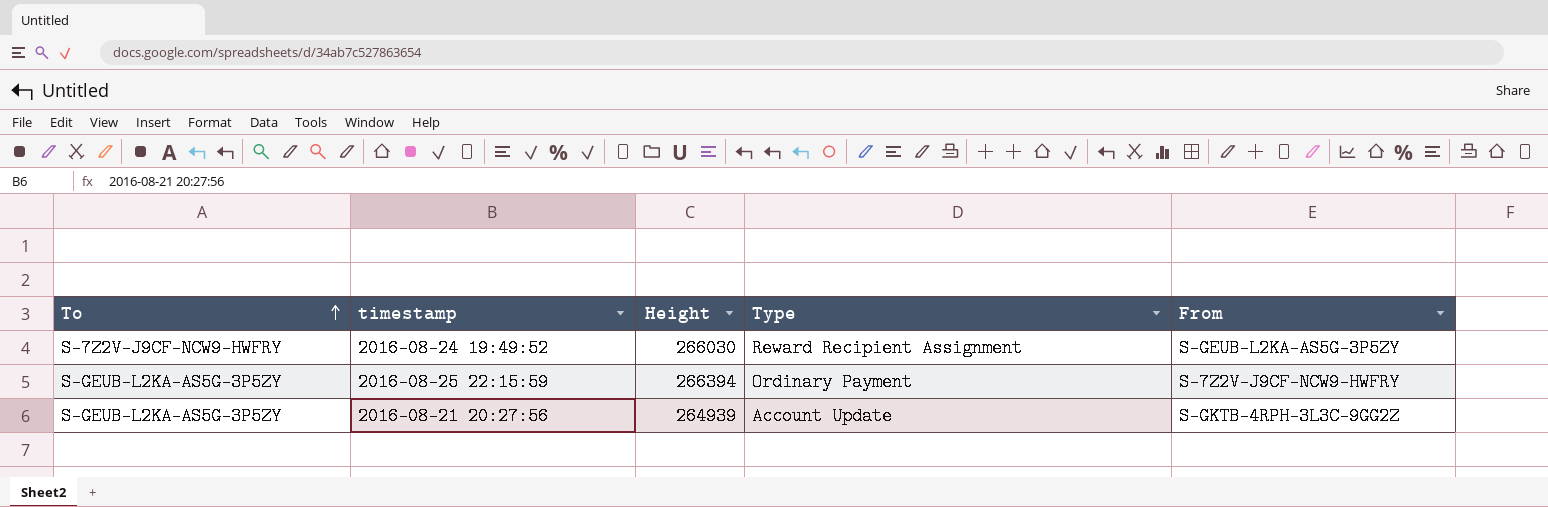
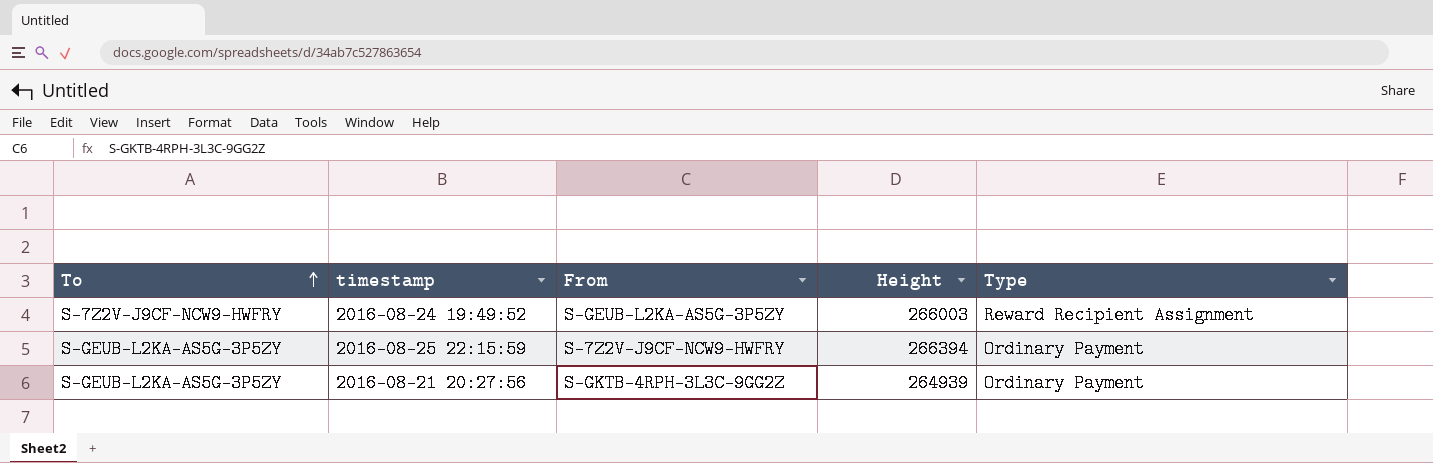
column From | position: 5 -> 3
2016-08-24 19:49:52 | Height: 266030 -> 266003
2016-08-21 20:27:56 | Type: Account Update -> Ordinary Payment

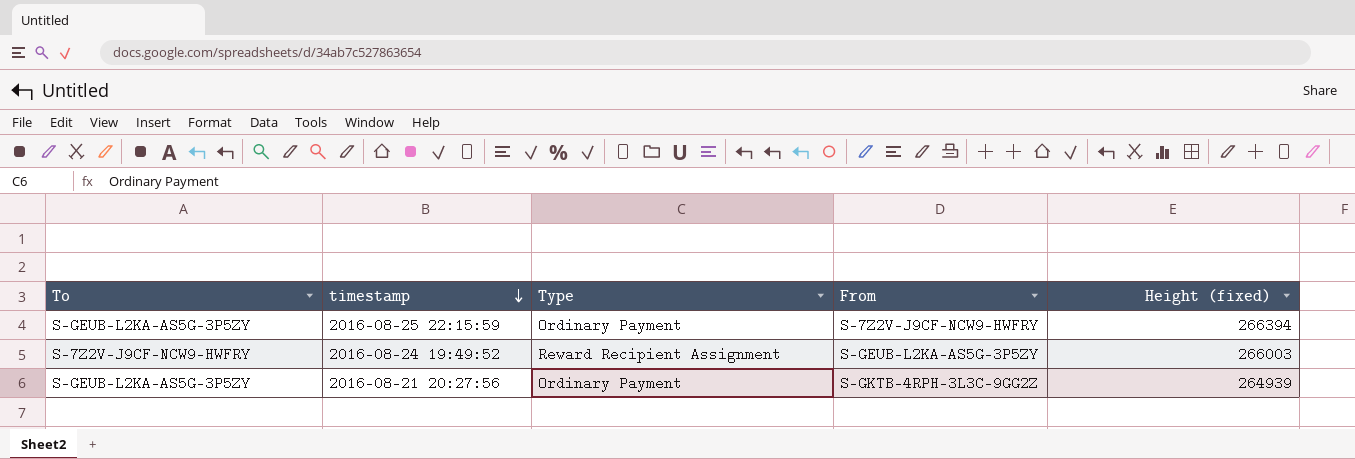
row order: To ascending -> timestamp descending
column Type | position: 5 -> 3
column name: Height -> Height (fixed)

